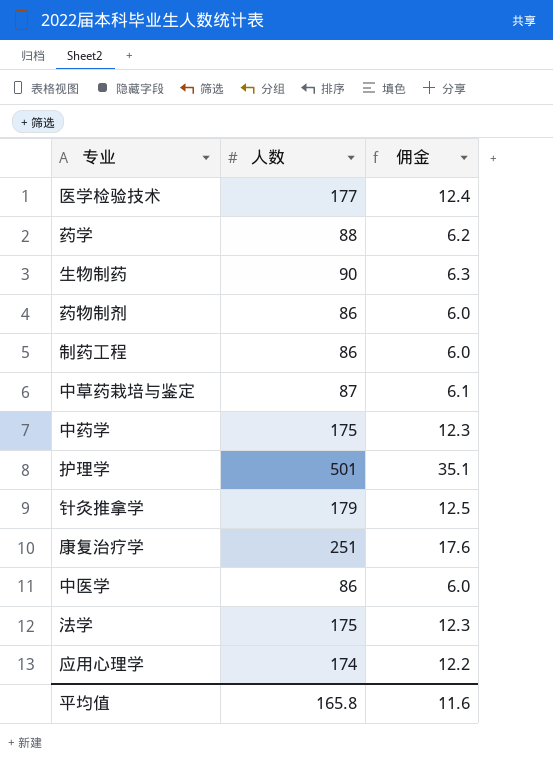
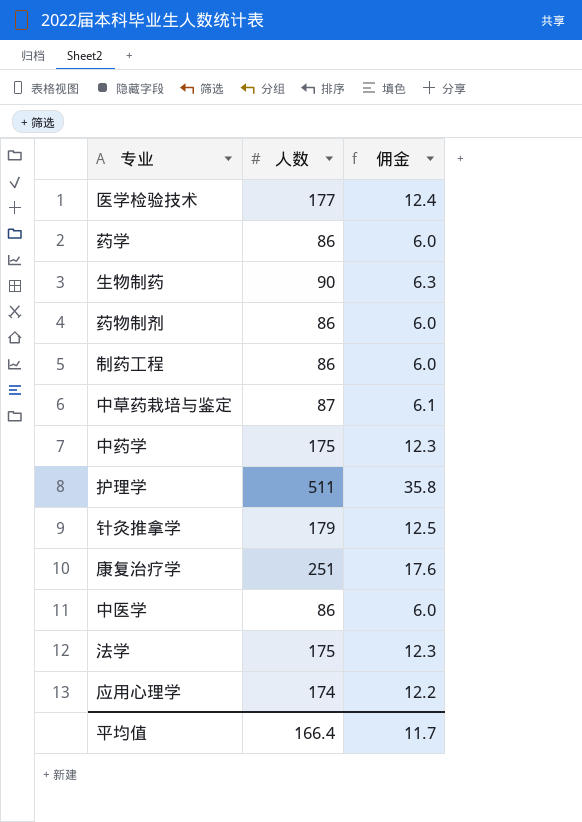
药学 | 人数: 88 -> 86
药学 | 佣金: 6.2 -> 6.0
护理学 | 人数: 501 -> 511
护理学 | 佣金: 35.1 -> 35.8
平均值 | 人数: 165.8 -> 166.4
平均值 | 佣金: 11.6 -> 11.7

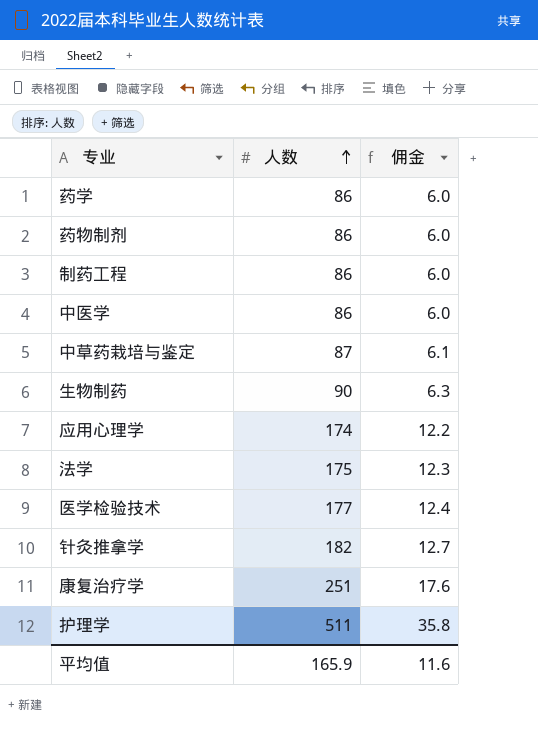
row order: none -> 人数 ascending
row 中药学: 175 | 12.3 -> none
针灸推拿学 | 人数: 179 -> 182
针灸推拿学 | 佣金: 12.5 -> 12.7
平均值 | 人数: 166.4 -> 165.9
平均值 | 佣金: 11.7 -> 11.6

